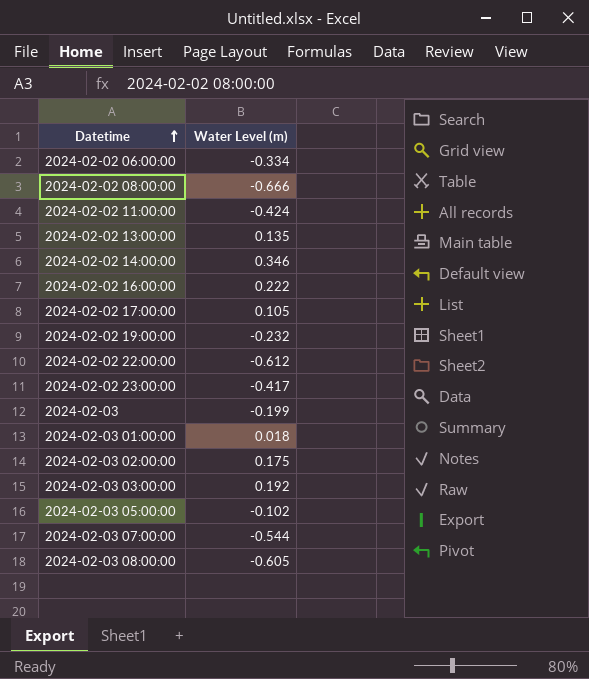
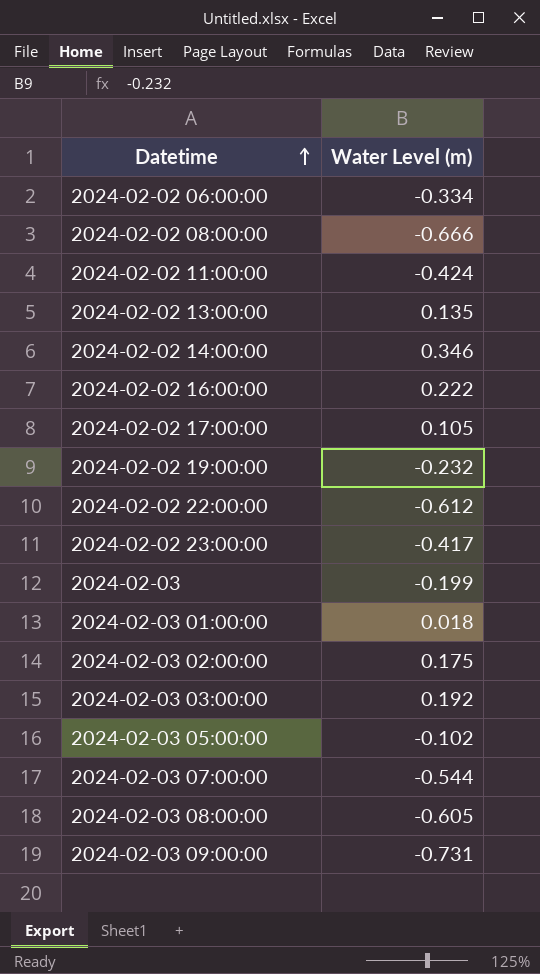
row 2024-02-03 09:00:00: none -> -0.731

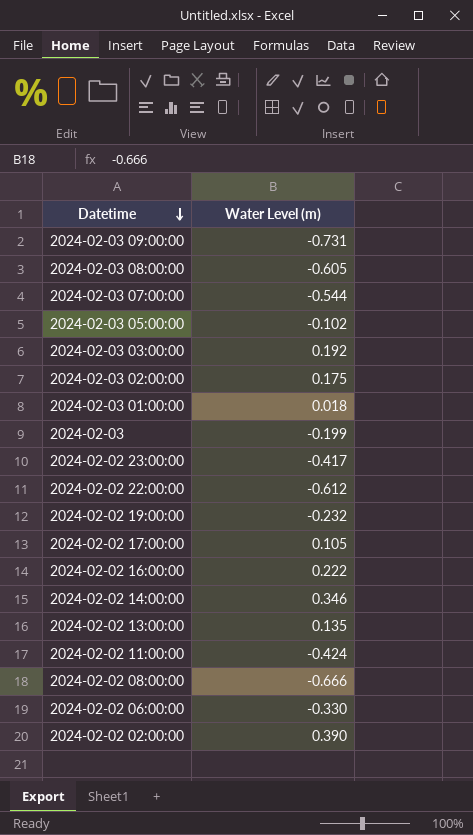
row order: Datetime ascending -> Datetime descending
2024-02-02 06:00:00 | Water Level (m): -0.334 -> -0.330
row 2024-02-02 02:00:00: none -> 0.390

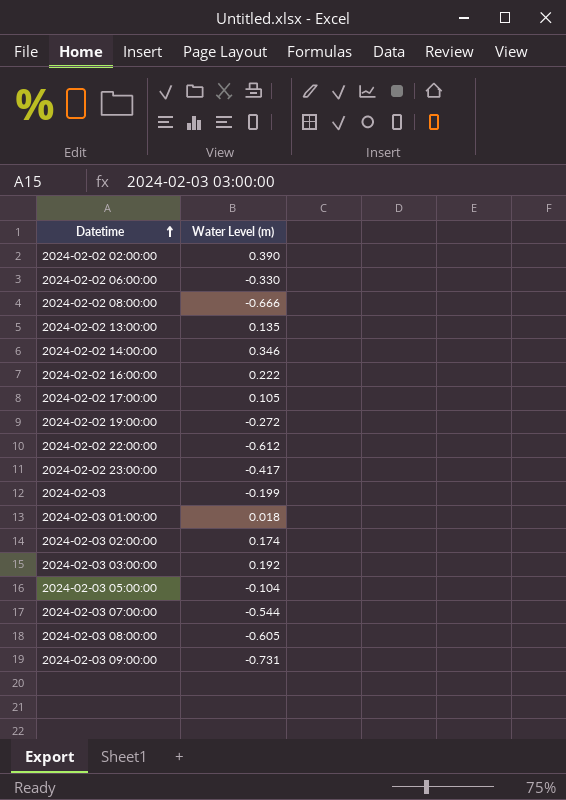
row order: Datetime descending -> Datetime ascending
row 2024-02-02 11:00:00: -0.424 -> none
2024-02-02 19:00:00 | Water Level (m): -0.232 -> -0.272
2024-02-03 02:00:00 | Water Level (m): 0.175 -> 0.174
2024-02-03 05:00:00 | Water Level (m): -0.102 -> -0.104

